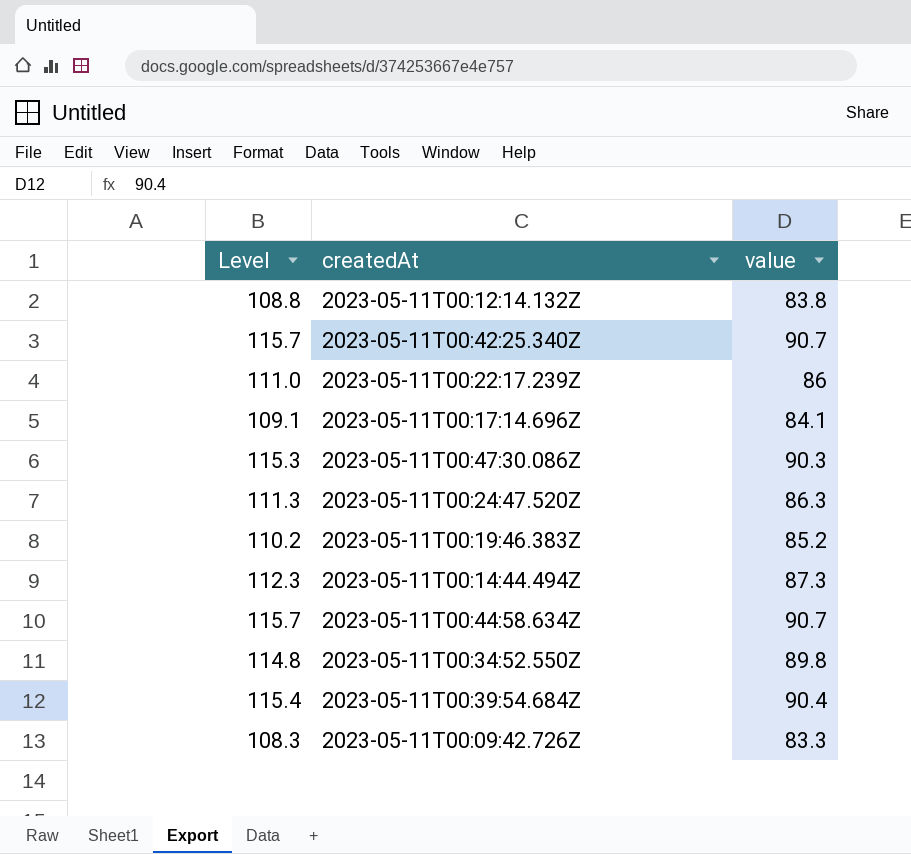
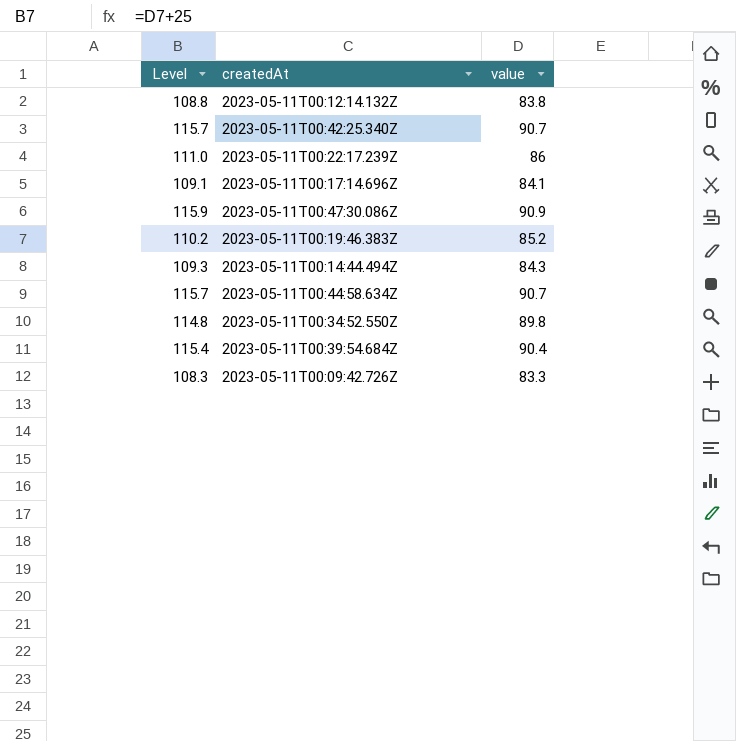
row 2023-05-11T00:24:47.520Z: 111.3 | 86.3 -> none
2023-05-11T00:47:30.086Z | Level: 115.3 -> 115.9
2023-05-11T00:47:30.086Z | value: 90.3 -> 90.9
2023-05-11T00:14:44.494Z | Level: 112.3 -> 109.3
2023-05-11T00:14:44.494Z | value: 87.3 -> 84.3

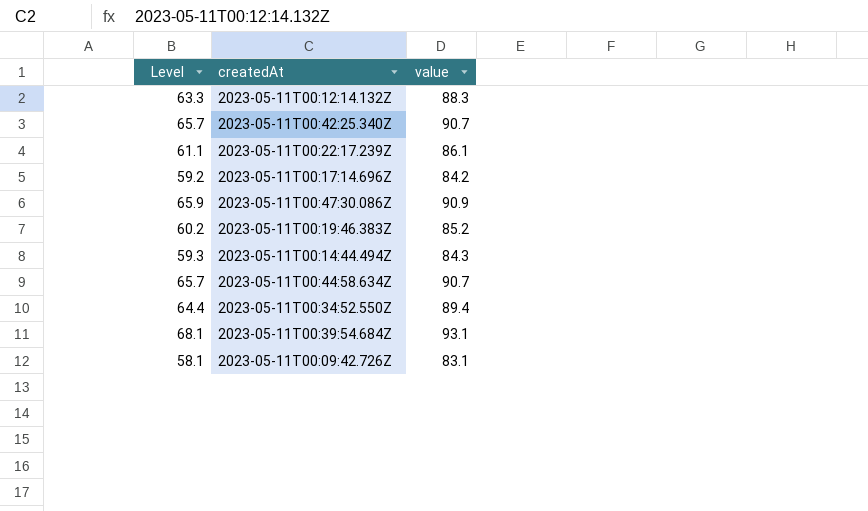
column Level | formula: [value] + 25 -> [value] - 25
2023-05-11T00:12:14.132Z | value: 83.8 -> 88.3
2023-05-11T00:22:17.239Z | value: 86 -> 86.1
2023-05-11T00:17:14.696Z | value: 84.1 -> 84.2
2023-05-11T00:34:52.550Z | value: 89.8 -> 89.4
2023-05-11T00:39:54.684Z | value: 90.4 -> 93.1
2023-05-11T00:09:42.726Z | value: 83.3 -> 83.1

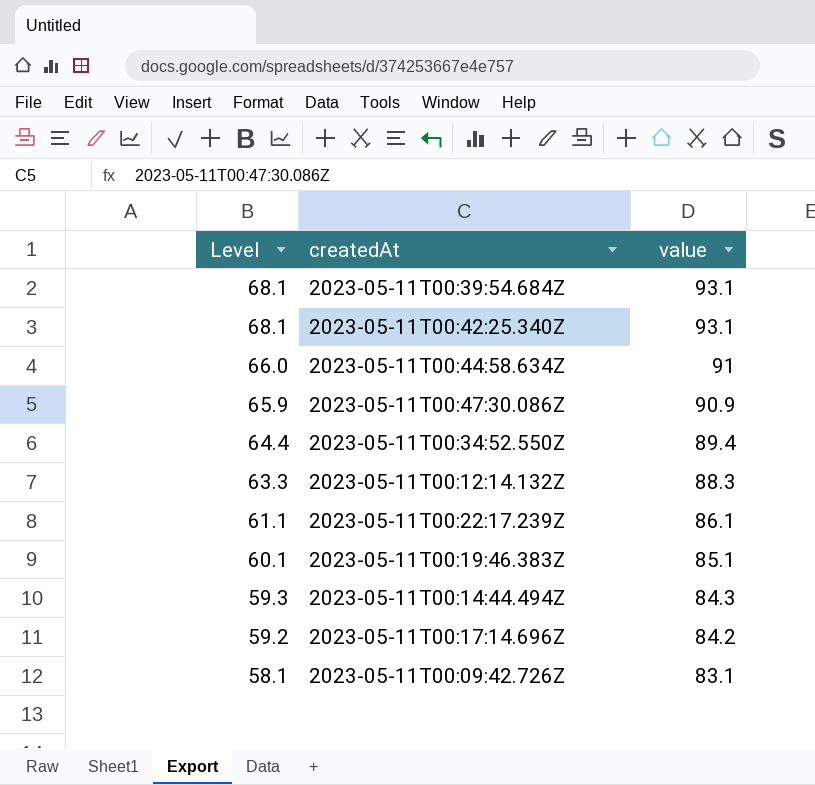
row order: none -> Level descending
2023-05-11T00:42:25.340Z | Level: 65.7 -> 68.1
2023-05-11T00:42:25.340Z | value: 90.7 -> 93.1
2023-05-11T00:44:58.634Z | Level: 65.7 -> 66.0
2023-05-11T00:44:58.634Z | value: 90.7 -> 91
2023-05-11T00:19:46.383Z | Level: 60.2 -> 60.1
2023-05-11T00:19:46.383Z | value: 85.2 -> 85.1

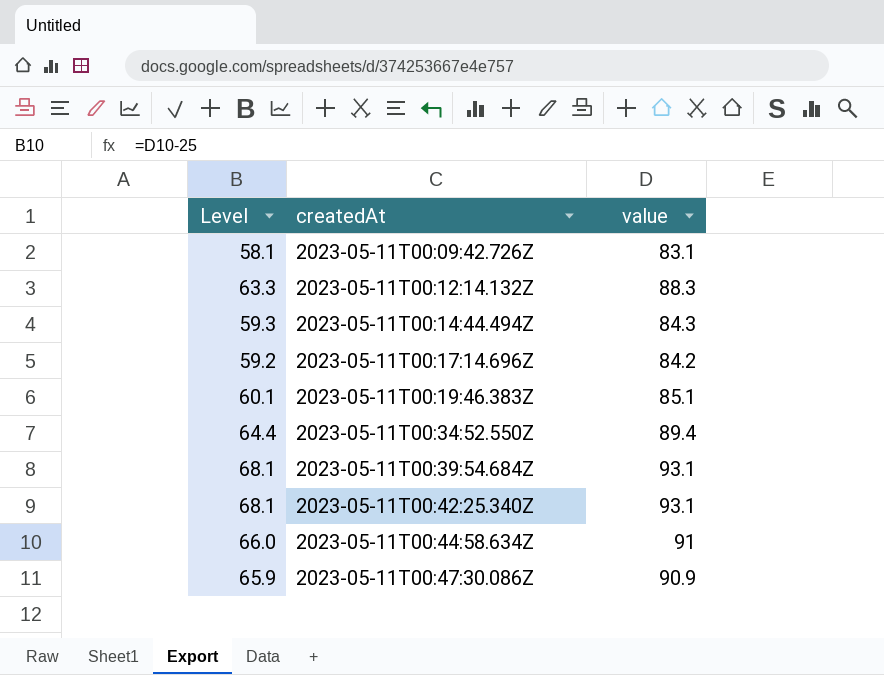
row order: Level descending -> createdAt ascending
row 2023-05-11T00:22:17.239Z: 61.1 | 86.1 -> none

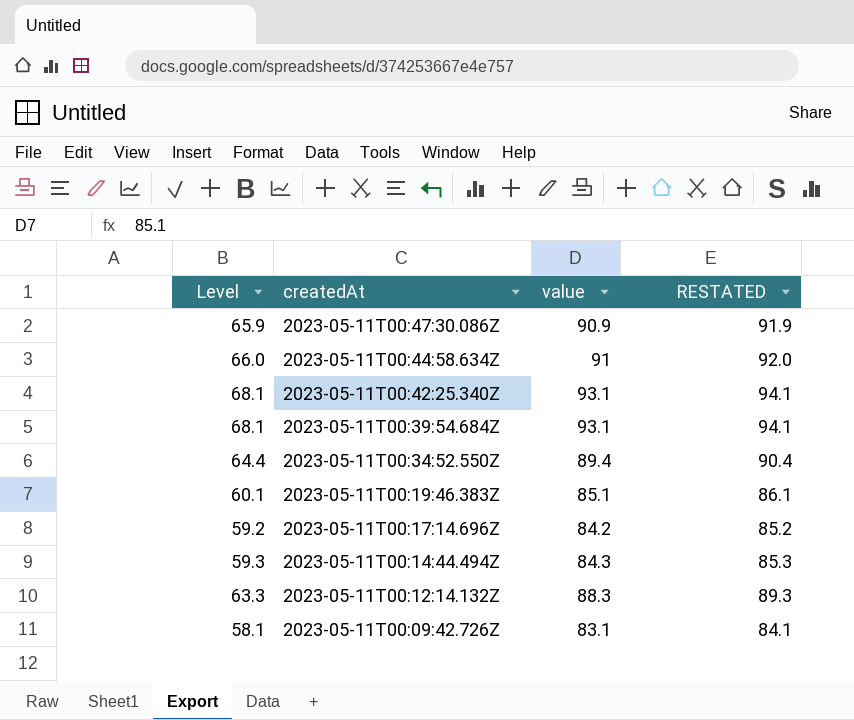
row order: createdAt ascending -> createdAt descending
column RESTATED | formula: none -> [value] + 1

